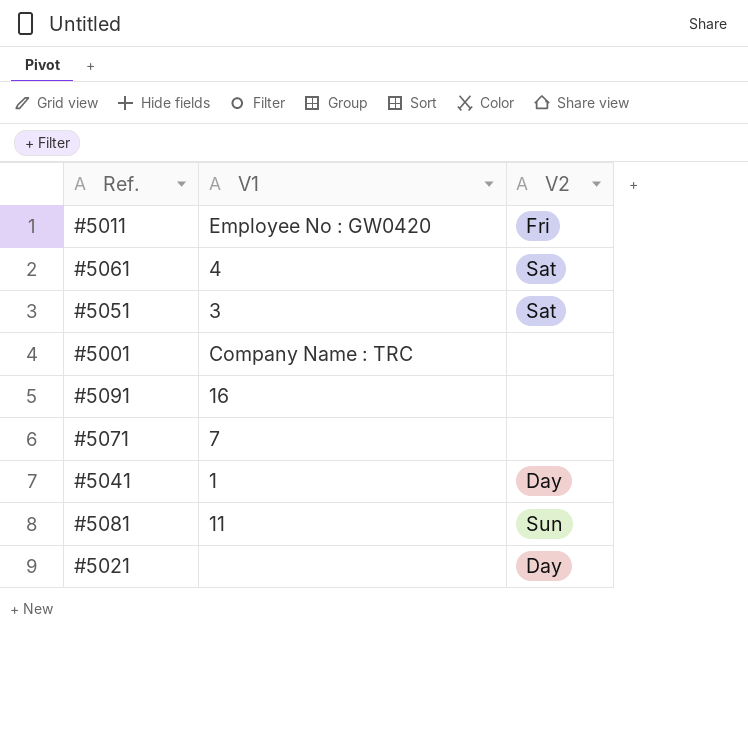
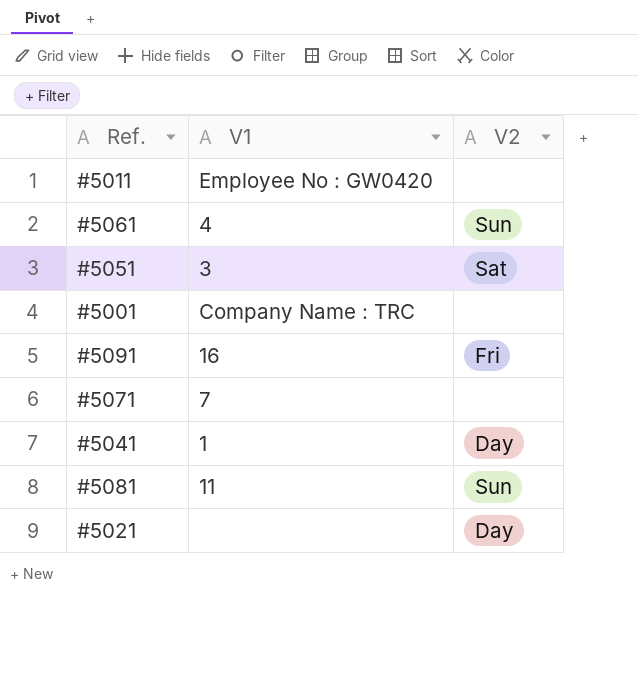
#5011 | V2: Fri -> none
#5061 | V2: Sat -> Sun
#5091 | V2: none -> Fri

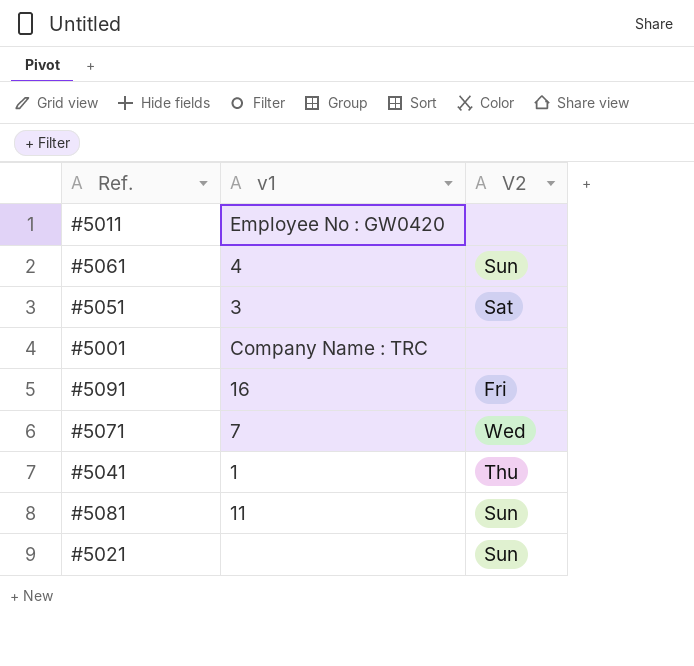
column name: V1 -> v1
#5071 | V2: none -> Wed
#5041 | V2: Day -> Thu
#5021 | V2: Day -> Sun

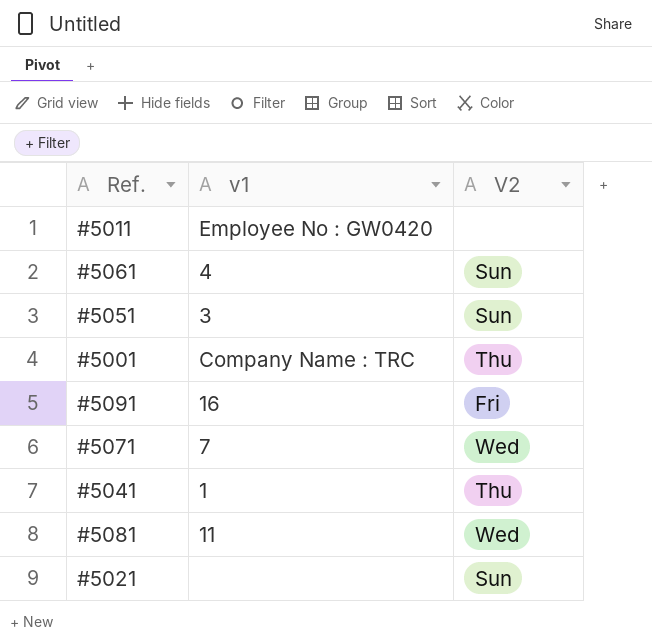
#5051 | V2: Sat -> Sun
#5001 | V2: none -> Thu
#5081 | V2: Sun -> Wed

